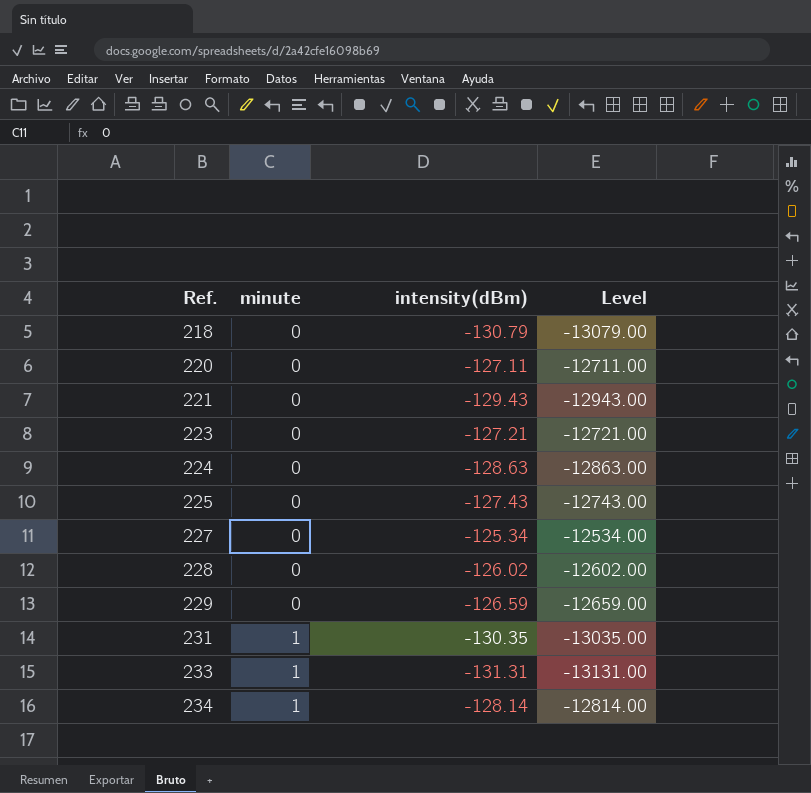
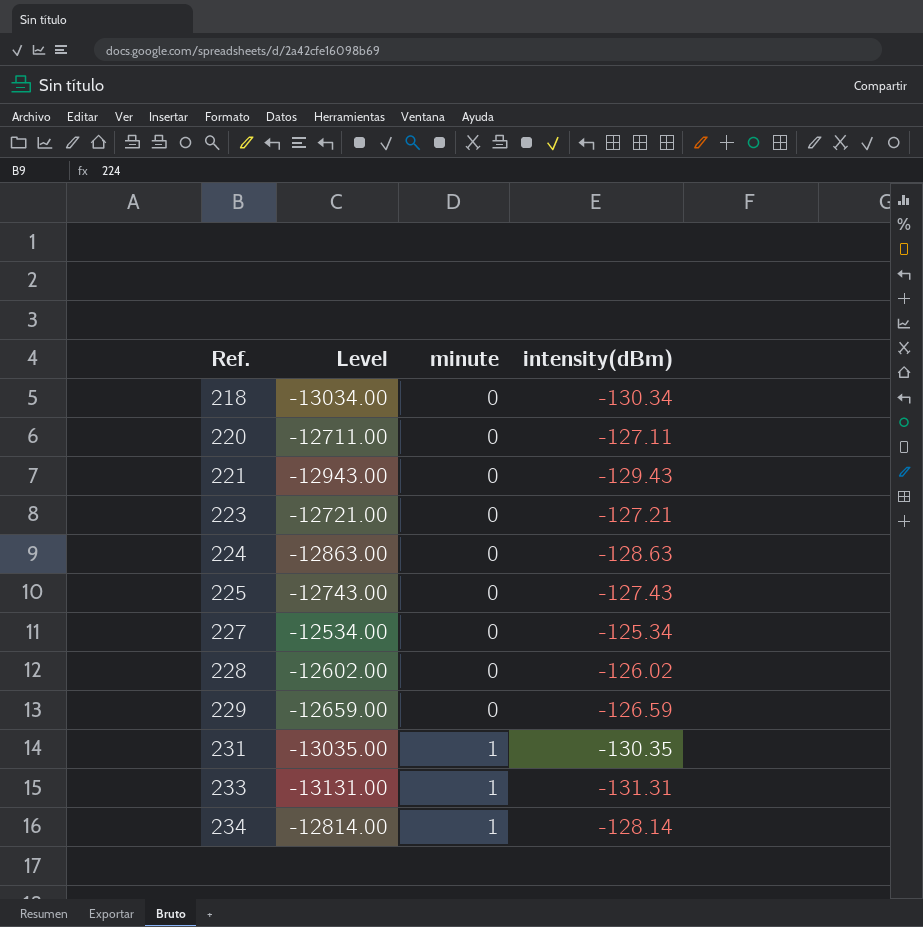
column Level | position: 4 -> 2
218 | Level: -13079.00 -> -13034.00
218 | intensity(dBm): -130.79 -> -130.34

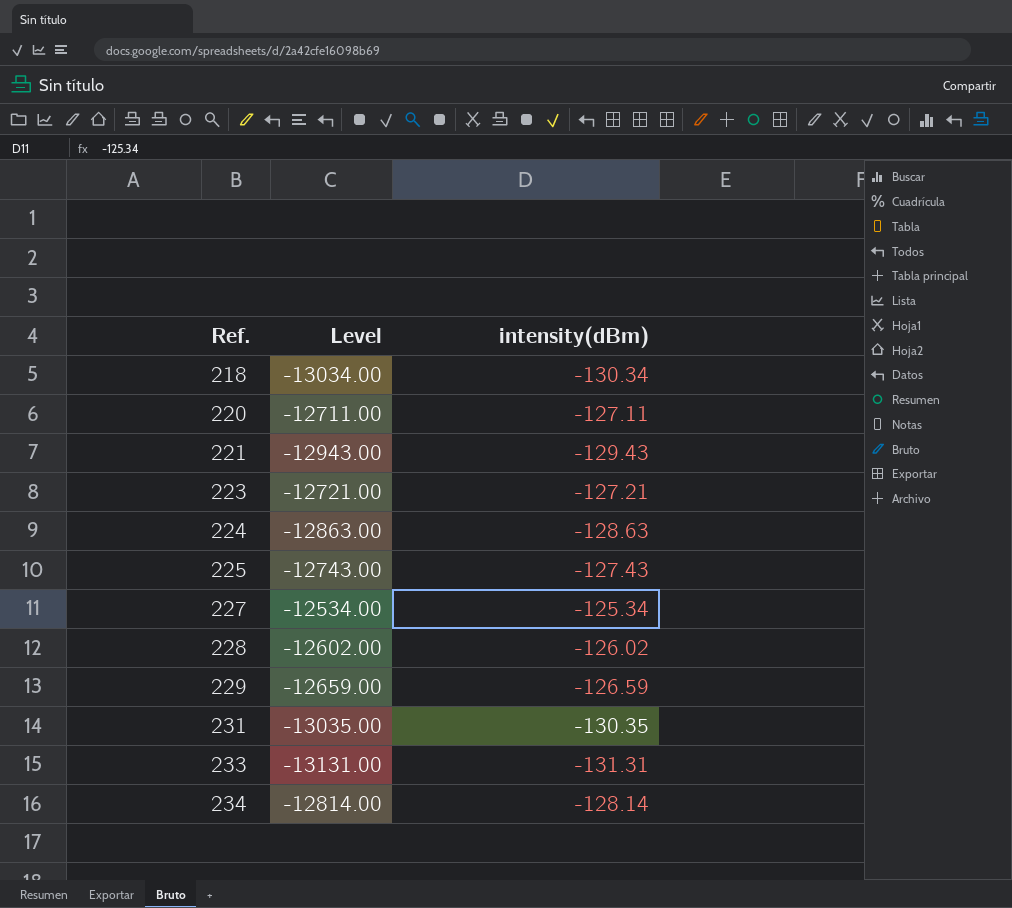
column minute | position: 3 -> none

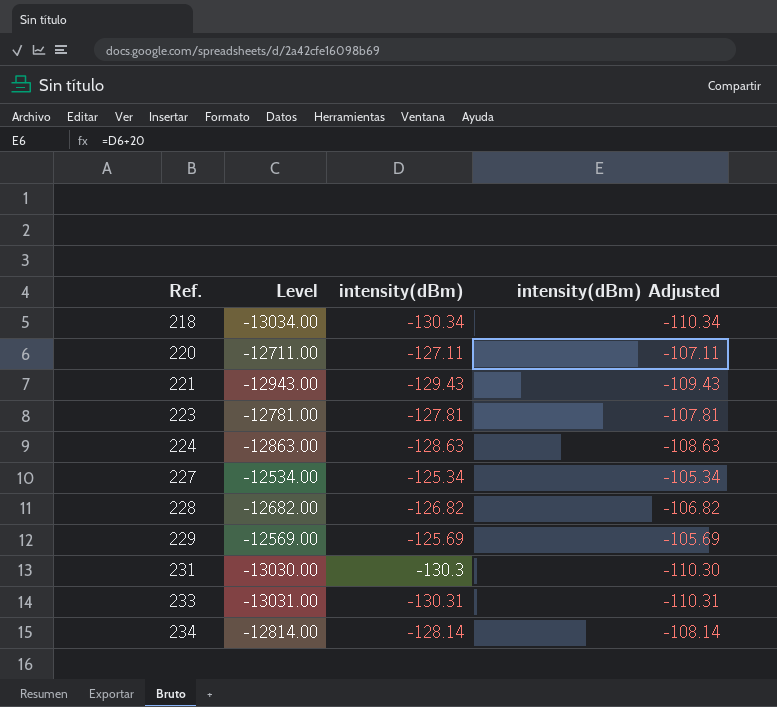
column intensity(dBm) Adjusted | formula: none -> [intensity(dBm)] + 20
row 225: -12743.00 | -127.43 -> none
223 | Level: -12721.00 -> -12781.00
223 | intensity(dBm): -127.21 -> -127.81
228 | Level: -12602.00 -> -12682.00
228 | intensity(dBm): -126.02 -> -126.82
229 | Level: -12659.00 -> -12569.00
229 | intensity(dBm): -126.59 -> -125.69
231 | Level: -13035.00 -> -13030.00
231 | intensity(dBm): -130.35 -> -130.3
233 | Level: -13131.00 -> -13031.00
233 | intensity(dBm): -131.31 -> -130.31

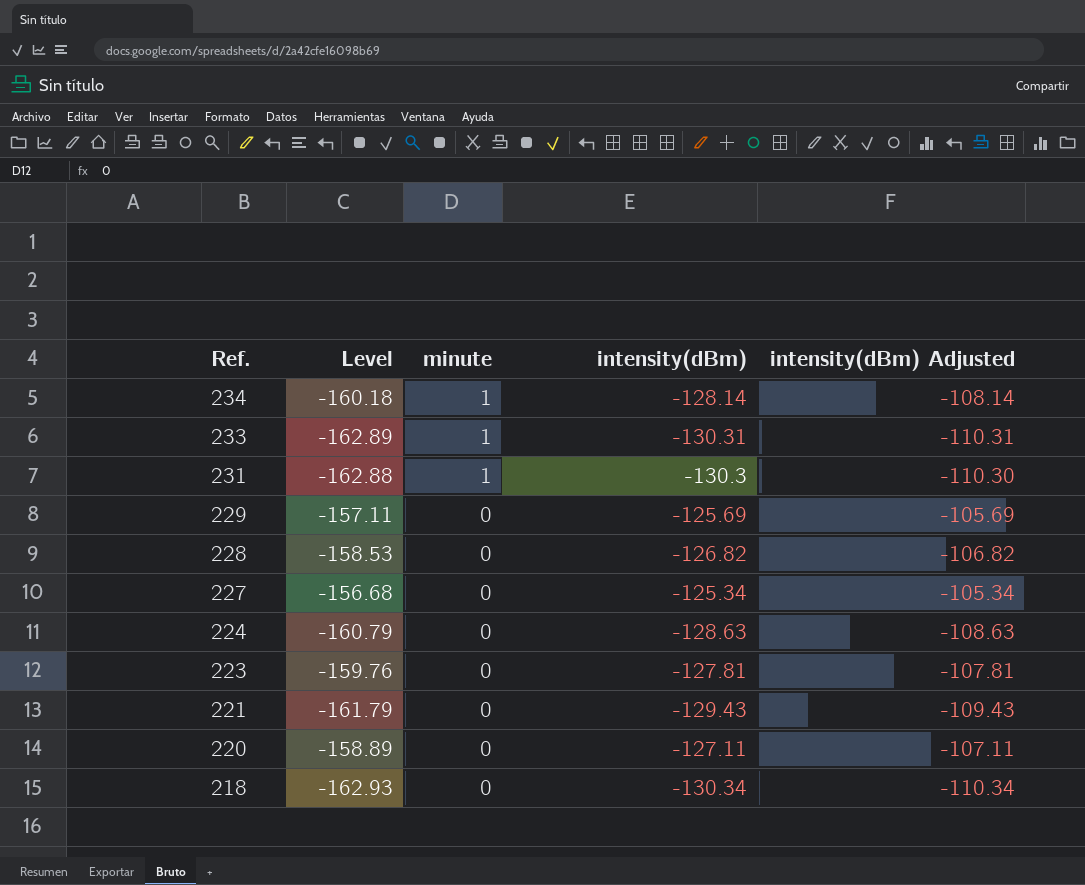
row order: Ref. ascending -> Ref. descending
column Level | formula: [intensity(dBm)] * 100 -> [intensity(dBm)] * 1.25
column minute | position: none -> 3

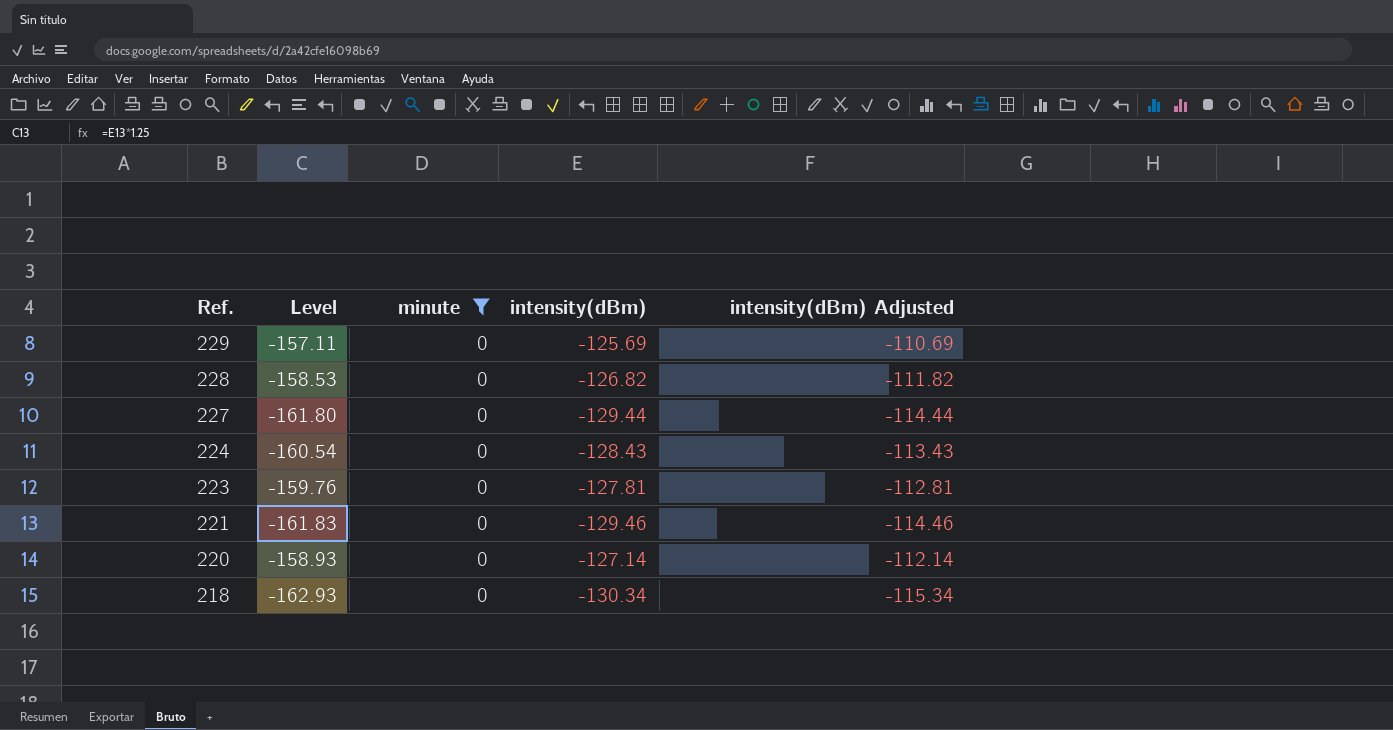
filter: none -> minute = 0
column intensity(dBm) Adjusted | formula: [intensity(dBm)] + 20 -> [intensity(dBm)] + 15
227 | Level: -156.68 -> -161.80
227 | intensity(dBm): -125.34 -> -129.44
224 | Level: -160.79 -> -160.54
224 | intensity(dBm): -128.63 -> -128.43
221 | Level: -161.79 -> -161.83
221 | intensity(dBm): -129.43 -> -129.46
220 | Level: -158.89 -> -158.93
220 | intensity(dBm): -127.11 -> -127.14

